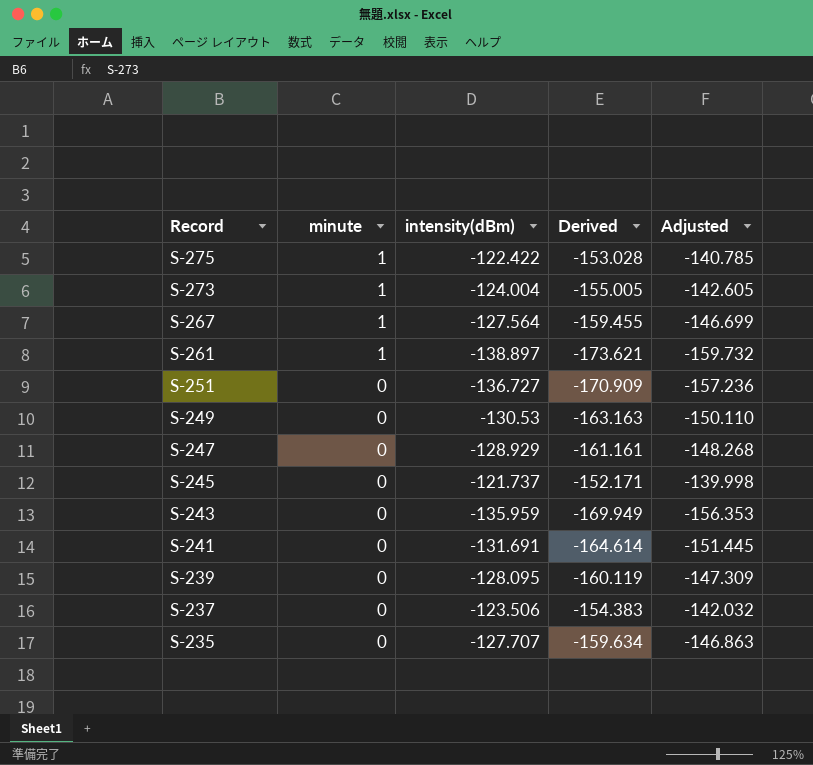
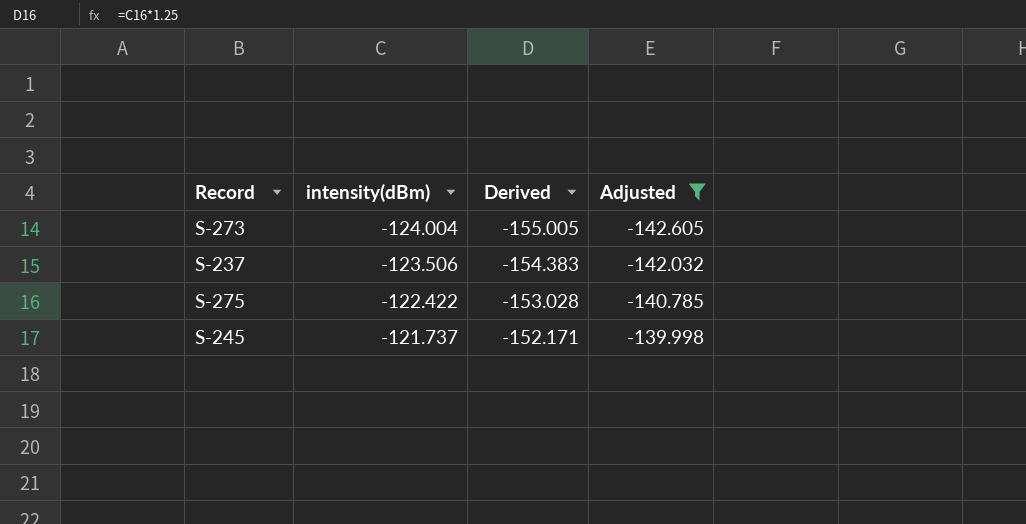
filter: none -> Adjusted >= -142.605
row order: Record descending -> intensity(dBm) ascending
column minute | position: 2 -> none

